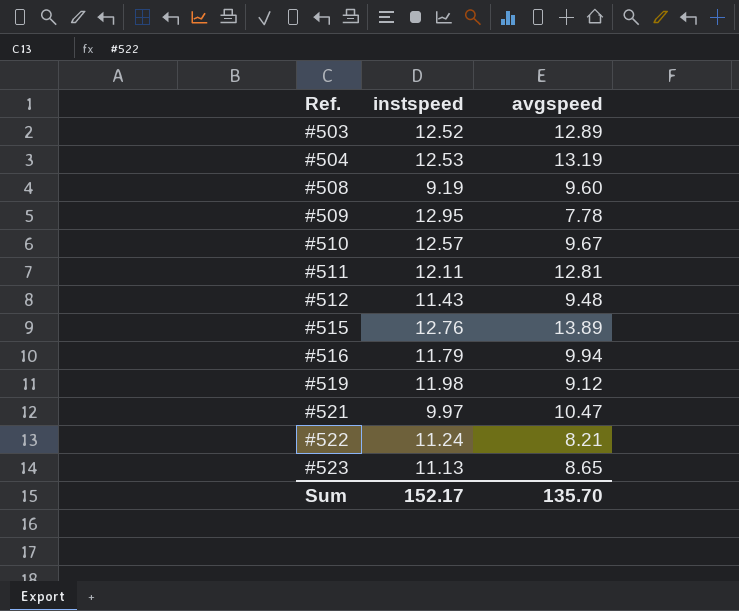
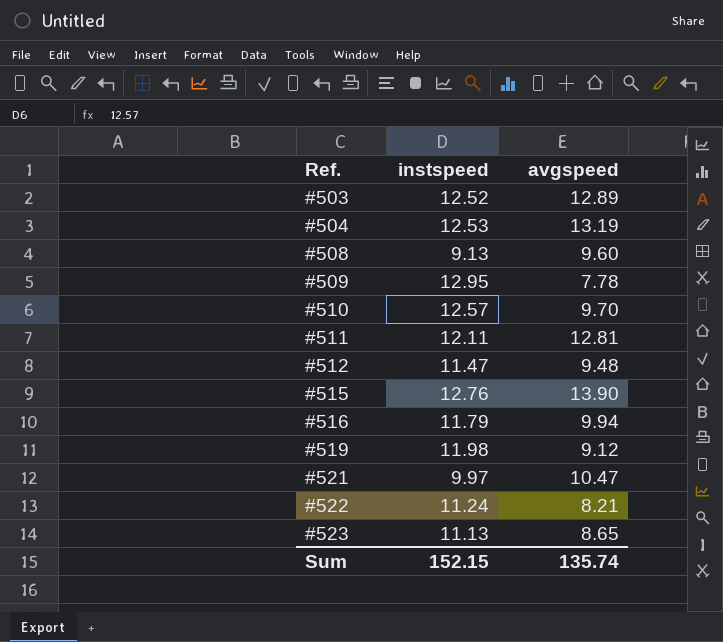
#508 | instspeed: 9.19 -> 9.13
#510 | avgspeed: 9.67 -> 9.70
#512 | instspeed: 11.43 -> 11.47
#515 | avgspeed: 13.89 -> 13.90
Sum | instspeed: 152.17 -> 152.15
Sum | avgspeed: 135.70 -> 135.74

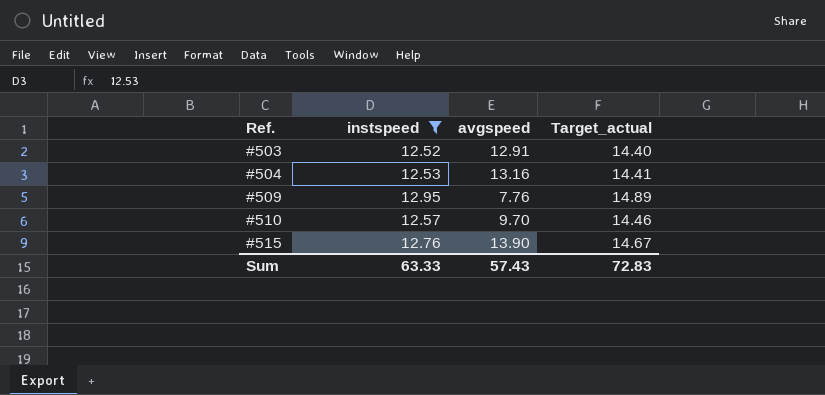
filter: none -> instspeed >= 12.52
column Target_actual | formula: none -> [instspeed] * 1.15
#503 | avgspeed: 12.89 -> 12.91
#504 | avgspeed: 13.19 -> 13.16
#509 | avgspeed: 7.78 -> 7.76
Sum | instspeed: 152.15 -> 63.33
Sum | avgspeed: 135.74 -> 57.43

